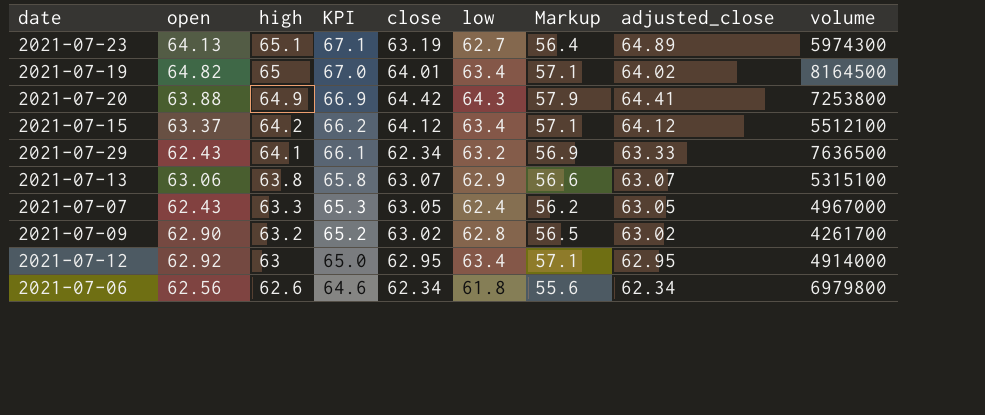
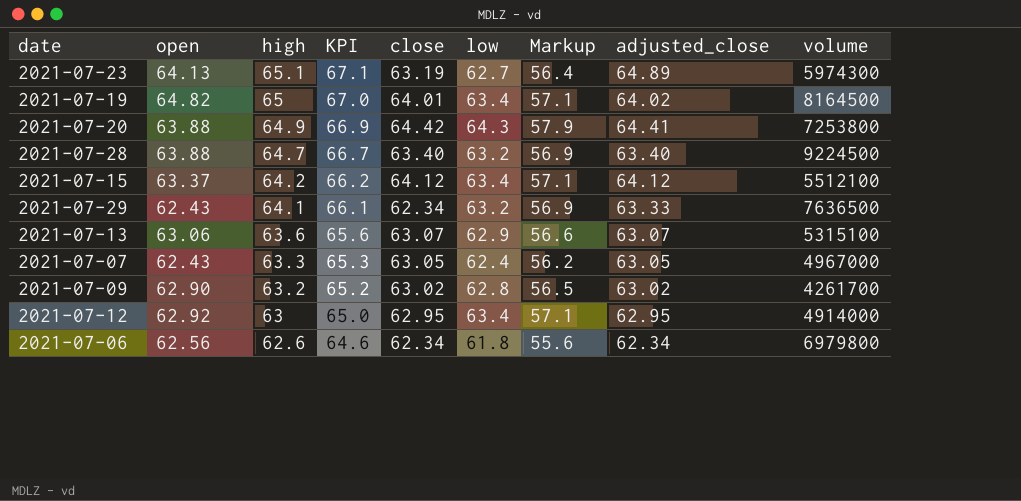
row 2021-07-28: none -> 63.88 | 64.7 | 66.7 | 63.40 | 63.2 | 56.9 | 63.40 | 9224500
2021-07-13 | high: 63.8 -> 63.6
2021-07-13 | KPI: 65.8 -> 65.6

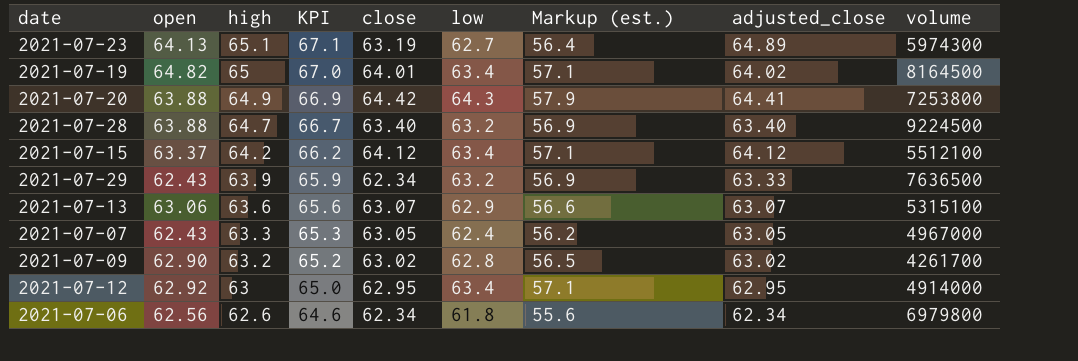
column name: Markup -> Markup (est.)
2021-07-29 | high: 64.1 -> 63.9
2021-07-29 | KPI: 66.1 -> 65.9

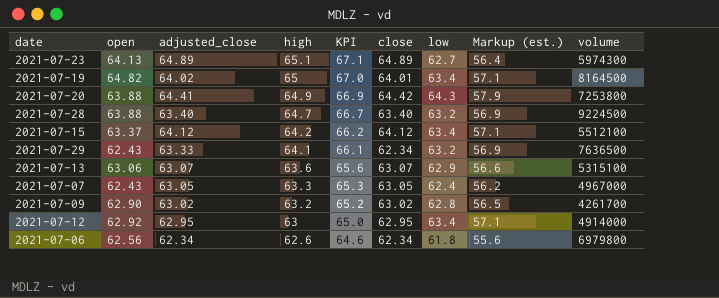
column adjusted_close | position: 8 -> 3
2021-07-23 | close: 63.19 -> 64.89
2021-07-29 | high: 63.9 -> 64.1
2021-07-29 | KPI: 65.9 -> 66.1

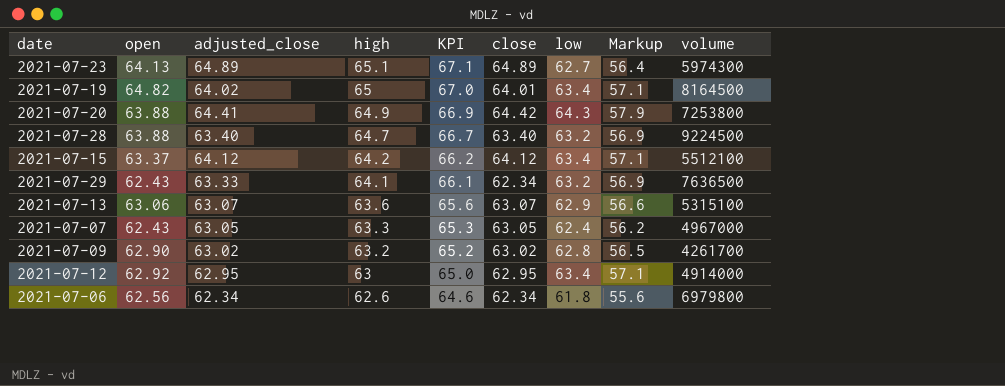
column name: Markup (est.) -> Markup

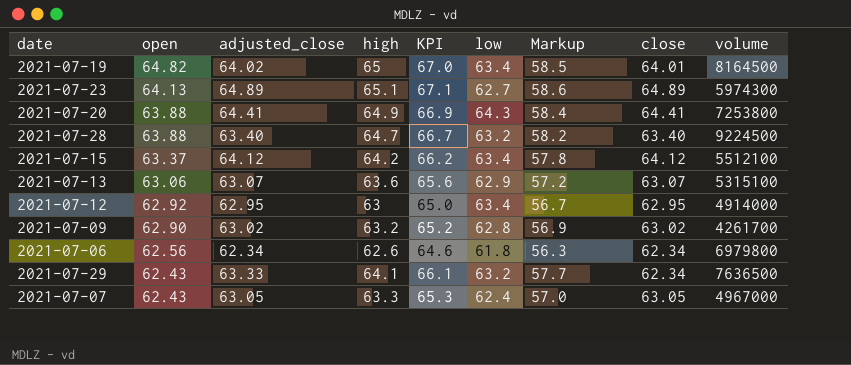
row order: high descending -> open descending
column Markup | formula: [low] * 0.9 -> [high] * 0.9
column close | position: 6 -> 8
2021-07-20 | close: 64.42 -> 64.41

